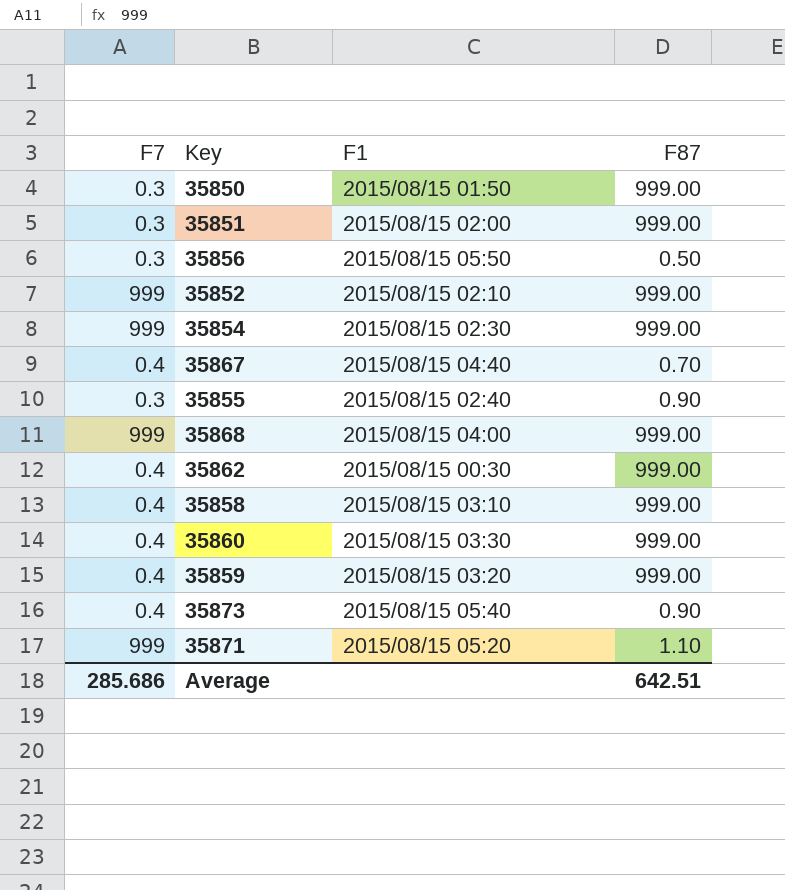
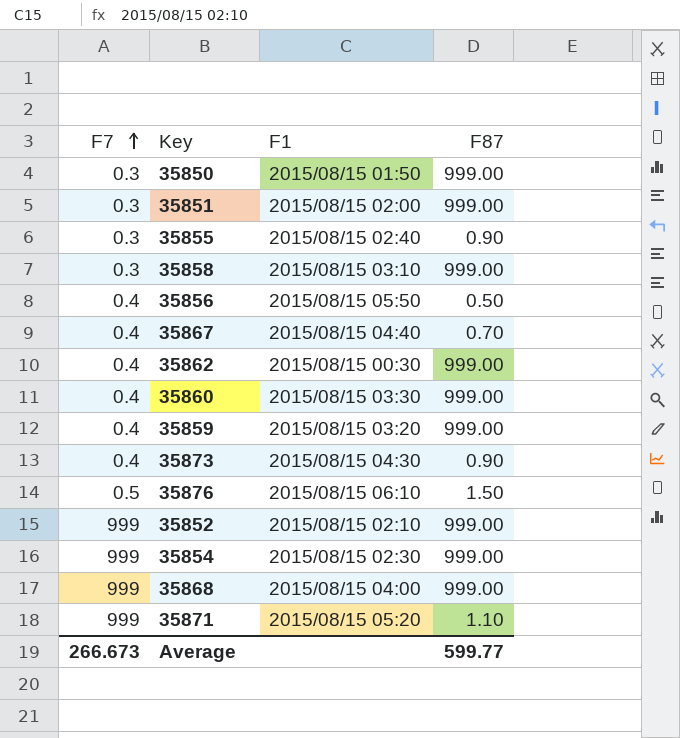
row order: none -> F7 ascending
35858 | F7: 0.4 -> 0.3
35856 | F7: 0.3 -> 0.4
35873 | F1: 2015/08/15 05:40 -> 2015/08/15 04:30
row 35876: none -> 0.5 | 2015/08/15 06:10 | 1.50
Average | F7: 285.686 -> 266.673
Average | F87: 642.51 -> 599.77

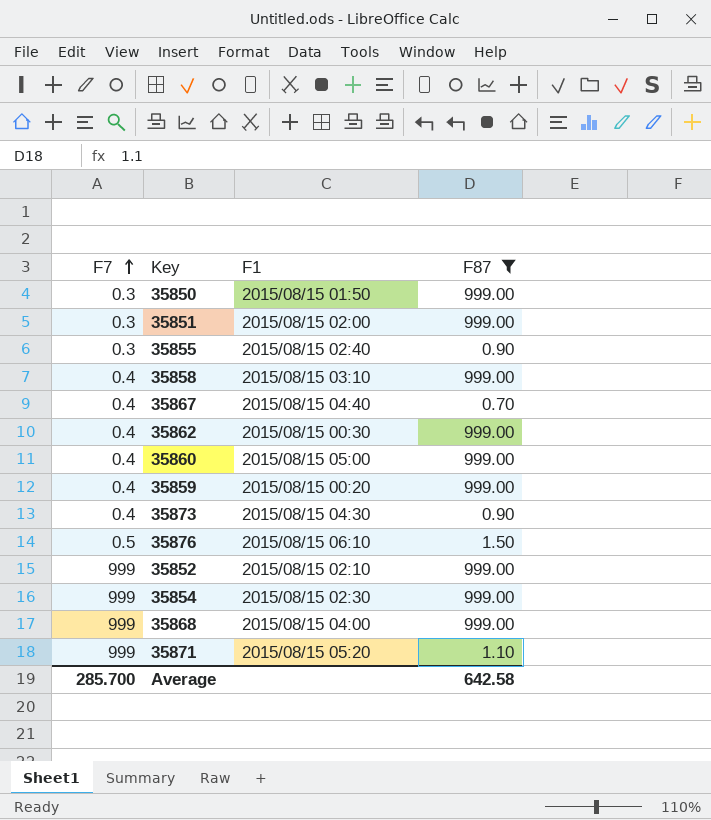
filter: none -> F87 != 0.50
35858 | F7: 0.3 -> 0.4
35860 | F1: 2015/08/15 03:30 -> 2015/08/15 05:00
35859 | F1: 2015/08/15 03:20 -> 2015/08/15 00:20
Average | F7: 266.673 -> 285.700
Average | F87: 599.77 -> 642.58

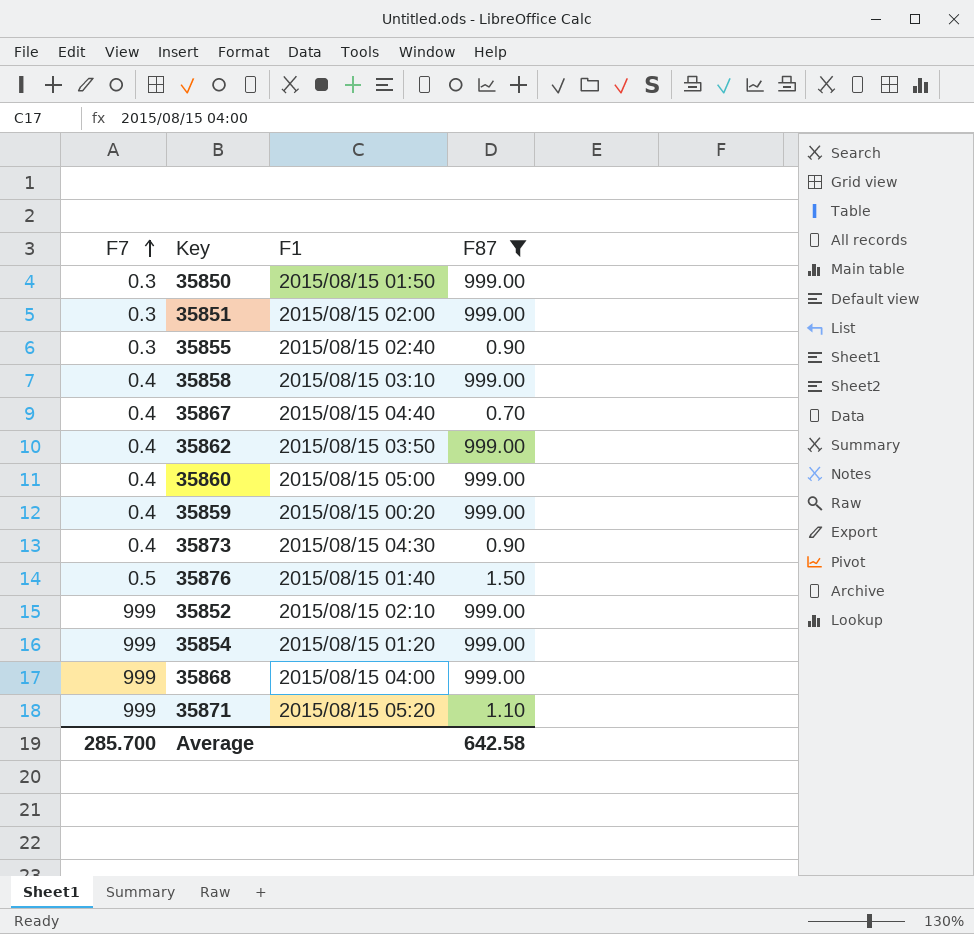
35862 | F1: 2015/08/15 00:30 -> 2015/08/15 03:50
35876 | F1: 2015/08/15 06:10 -> 2015/08/15 01:40
35854 | F1: 2015/08/15 02:30 -> 2015/08/15 01:20

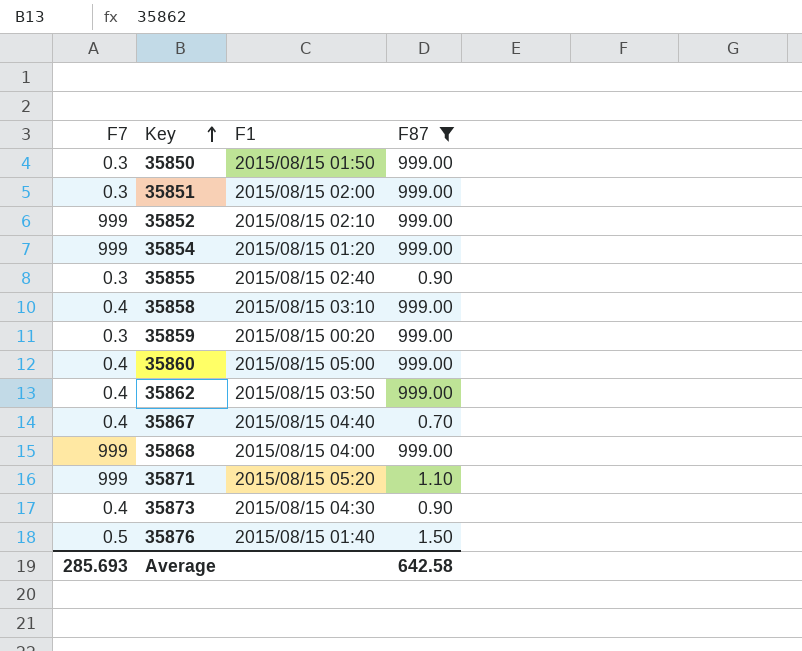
row order: F7 ascending -> Key ascending
35859 | F7: 0.4 -> 0.3
Average | F7: 285.700 -> 285.693

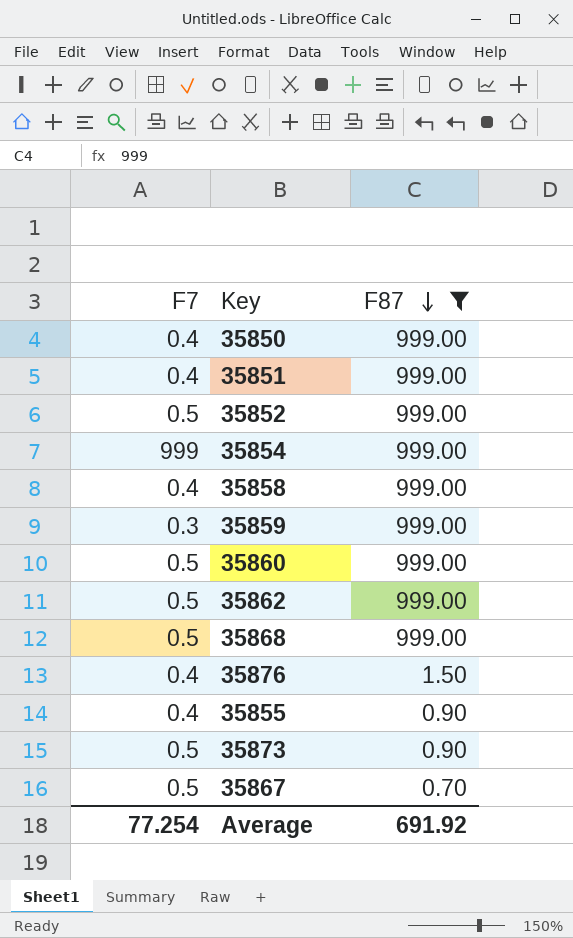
row order: Key ascending -> F87 descending
column F1 | position: 3 -> none
row 35871: 999 | 2015/08/15 05:20 | 1.10 -> none
35850 | F7: 0.3 -> 0.4
35851 | F7: 0.3 -> 0.4
35852 | F7: 999 -> 0.5
35860 | F7: 0.4 -> 0.5
35862 | F7: 0.4 -> 0.5
35868 | F7: 999 -> 0.5
35876 | F7: 0.5 -> 0.4
35855 | F7: 0.3 -> 0.4
35873 | F7: 0.4 -> 0.5
35867 | F7: 0.4 -> 0.5
Average | F7: 285.693 -> 77.254
Average | F87: 642.58 -> 691.92

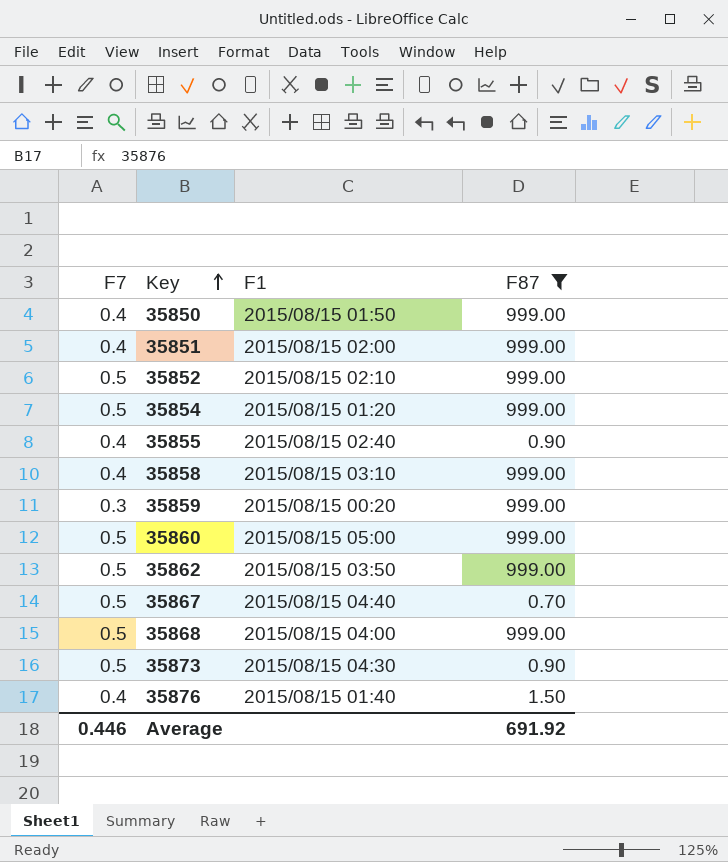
row order: F87 descending -> Key ascending
column F1 | position: none -> 3
35854 | F7: 999 -> 0.5
Average | F7: 77.254 -> 0.446

